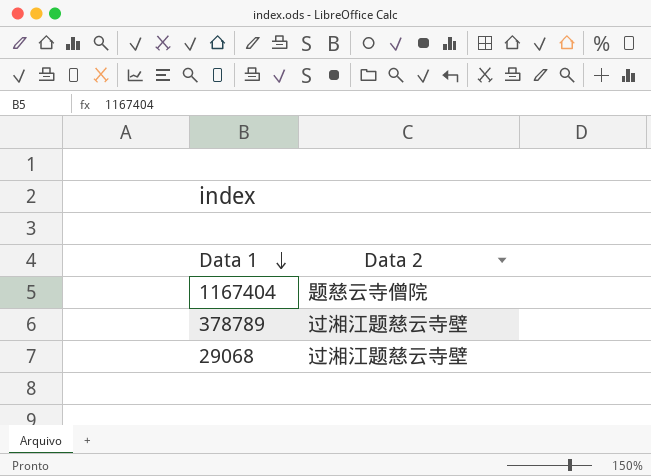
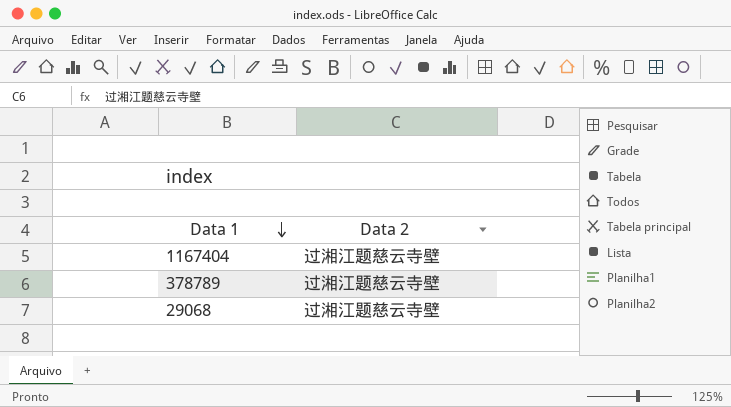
1167404 | Data 2: 题慈云寺僧院 -> 过湘江题慈云寺壁

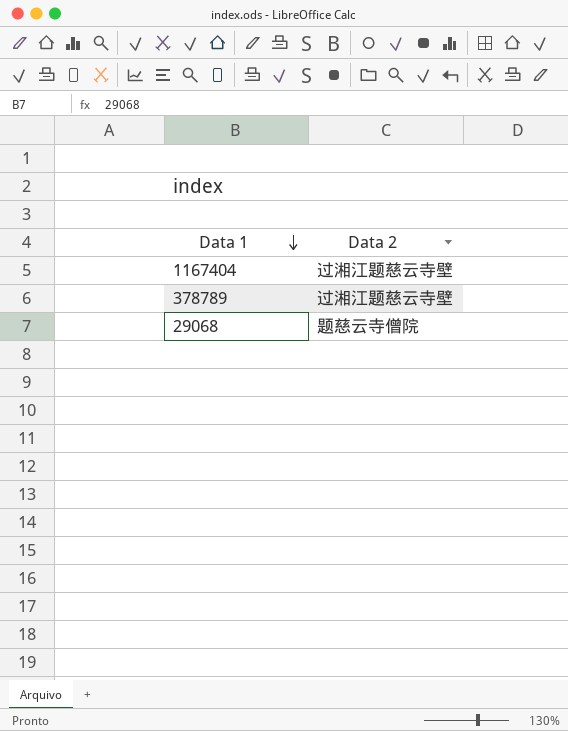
29068 | Data 2: 过湘江题慈云寺壁 -> 题慈云寺僧院

